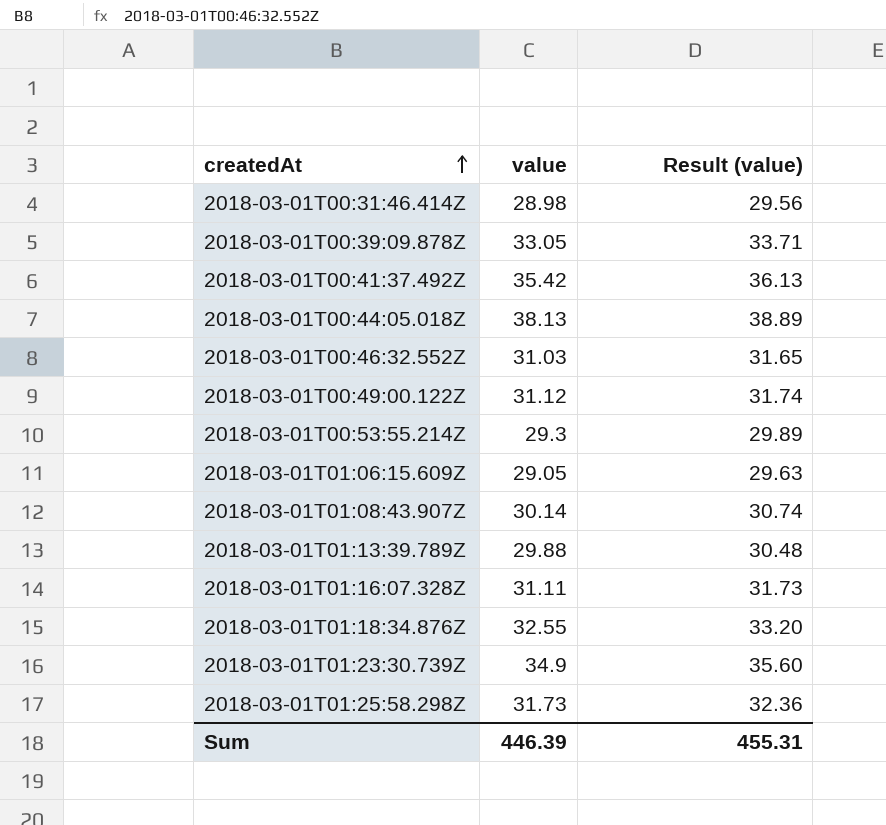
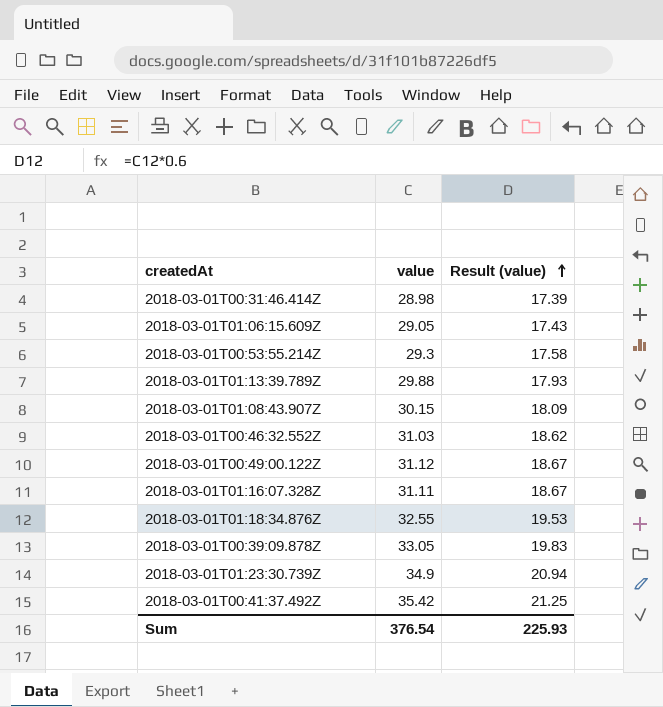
row order: createdAt ascending -> Result (value) ascending
column Result (value) | formula: [value] * 1.02 -> [value] * 0.6
row 2018-03-01T00:44:05.018Z: 38.13 | 38.89 -> none
row 2018-03-01T01:25:58.298Z: 31.73 | 32.36 -> none
2018-03-01T01:08:43.907Z | value: 30.14 -> 30.15
Sum | value: 446.39 -> 376.54
Sum | Result (value): 455.31 -> 225.93

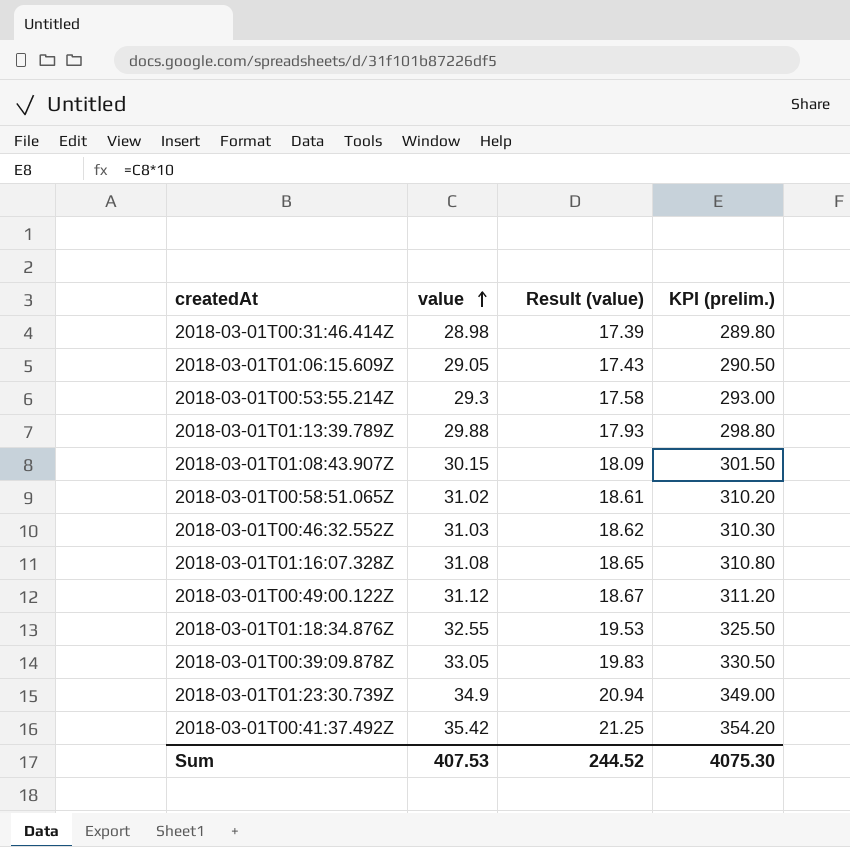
row order: Result (value) ascending -> value ascending
column KPI (prelim.) | formula: none -> [value] * 10
row 2018-03-01T00:58:51.065Z: none -> 31.02 | 18.61 | 310.20
2018-03-01T01:16:07.328Z | value: 31.11 -> 31.08
2018-03-01T01:16:07.328Z | Result (value): 18.67 -> 18.65
Sum | value: 376.54 -> 407.53
Sum | Result (value): 225.93 -> 244.52

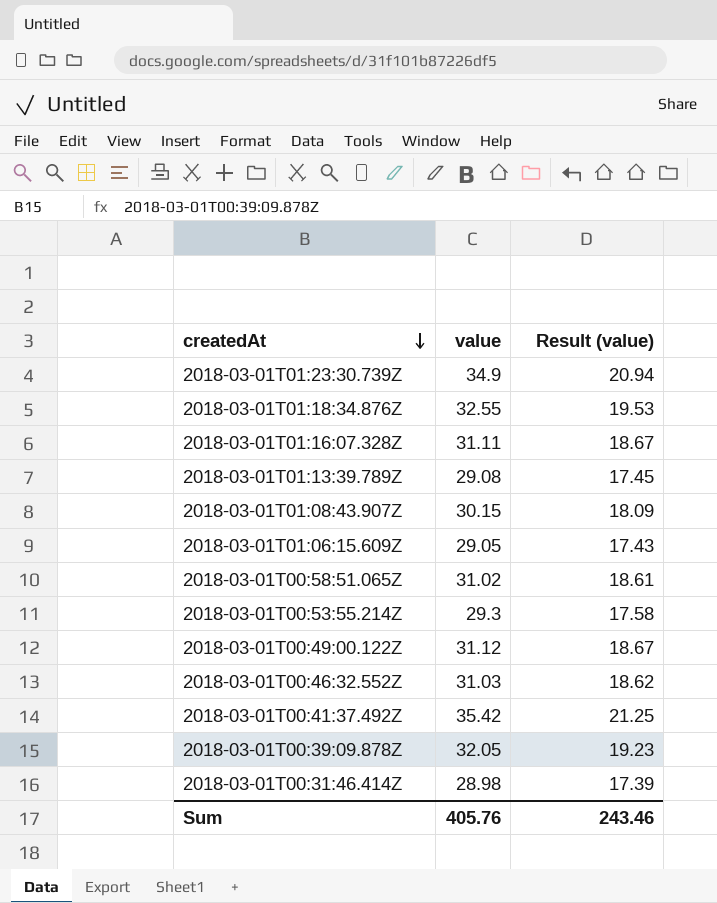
row order: value ascending -> createdAt descending
column KPI (prelim.) | formula: [value] * 10 -> none
2018-03-01T01:16:07.328Z | value: 31.08 -> 31.11
2018-03-01T01:16:07.328Z | Result (value): 18.65 -> 18.67
2018-03-01T01:13:39.789Z | value: 29.88 -> 29.08
2018-03-01T01:13:39.789Z | Result (value): 17.93 -> 17.45
2018-03-01T00:39:09.878Z | value: 33.05 -> 32.05
2018-03-01T00:39:09.878Z | Result (value): 19.83 -> 19.23
Sum | value: 407.53 -> 405.76
Sum | Result (value): 244.52 -> 243.46

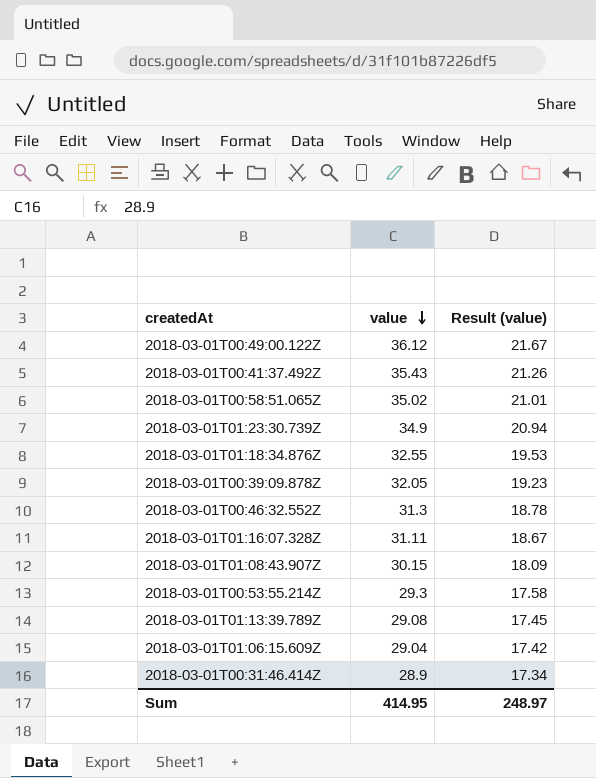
row order: createdAt descending -> value descending
2018-03-01T00:49:00.122Z | value: 31.12 -> 36.12
2018-03-01T00:49:00.122Z | Result (value): 18.67 -> 21.67
2018-03-01T00:41:37.492Z | value: 35.42 -> 35.43
2018-03-01T00:41:37.492Z | Result (value): 21.25 -> 21.26
2018-03-01T00:58:51.065Z | value: 31.02 -> 35.02
2018-03-01T00:58:51.065Z | Result (value): 18.61 -> 21.01
2018-03-01T00:46:32.552Z | value: 31.03 -> 31.3
2018-03-01T00:46:32.552Z | Result (value): 18.62 -> 18.78
2018-03-01T01:06:15.609Z | value: 29.05 -> 29.04
2018-03-01T01:06:15.609Z | Result (value): 17.43 -> 17.42
2018-03-01T00:31:46.414Z | value: 28.98 -> 28.9
2018-03-01T00:31:46.414Z | Result (value): 17.39 -> 17.34
Sum | value: 405.76 -> 414.95
Sum | Result (value): 243.46 -> 248.97

